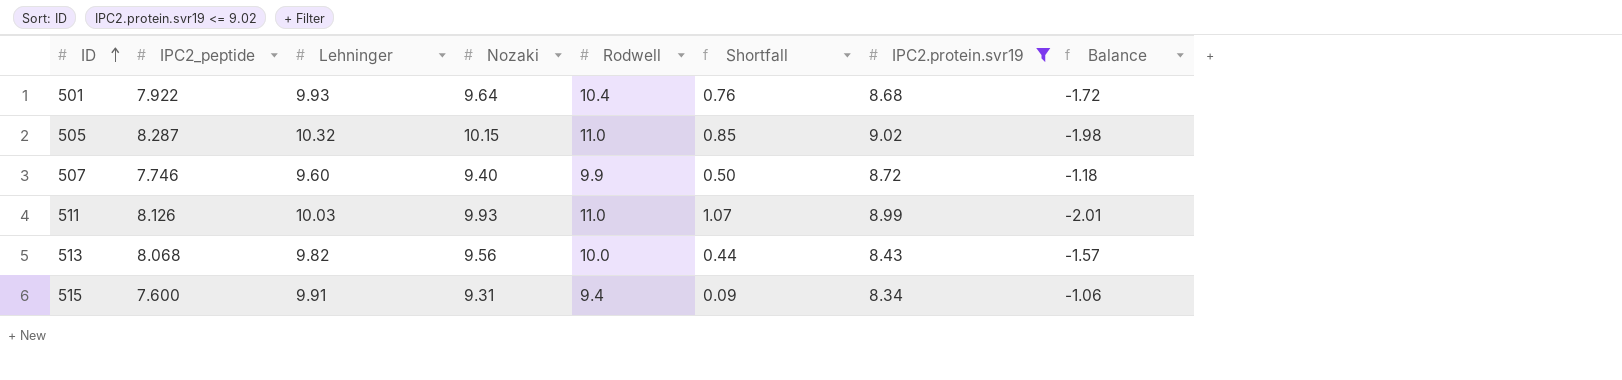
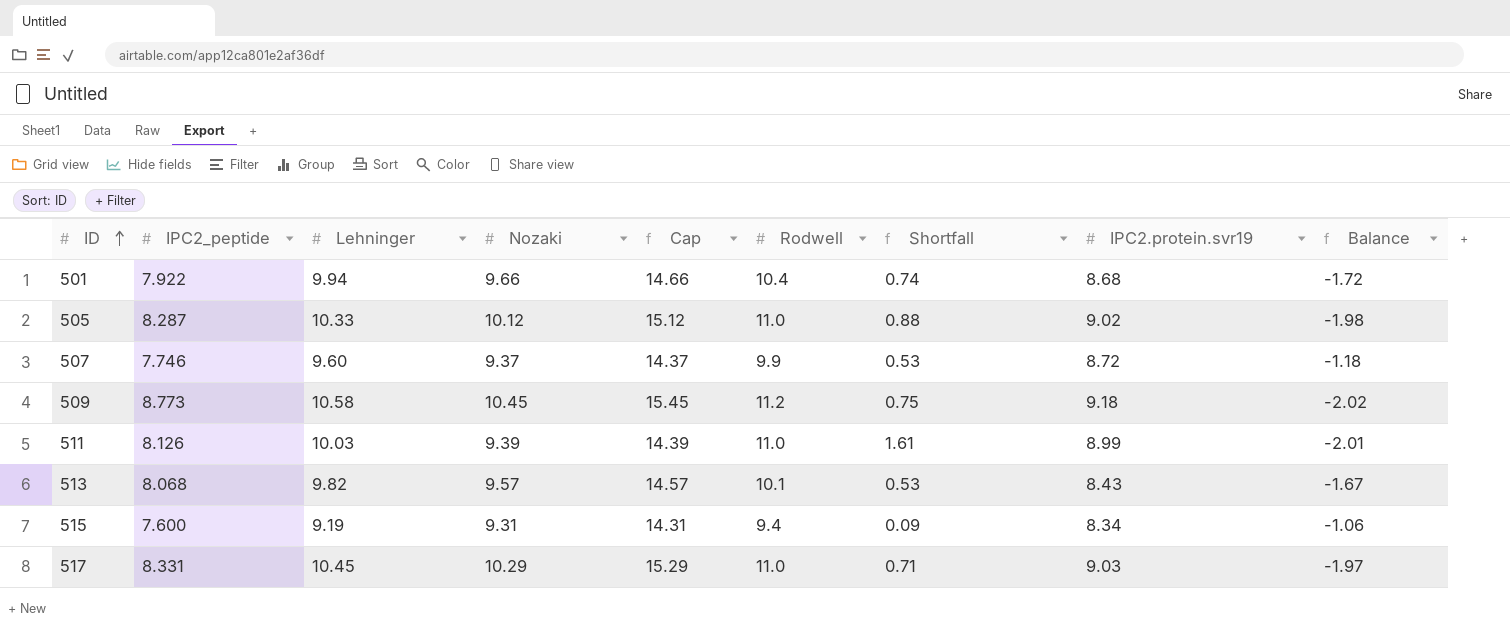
filter: IPC2.protein.svr19 <= 9.02 -> none
column Cap | formula: none -> [Nozaki] + 5
501 | Lehninger: 9.93 -> 9.94
501 | Nozaki: 9.64 -> 9.66
501 | Shortfall: 0.76 -> 0.74
505 | Lehninger: 10.32 -> 10.33
505 | Nozaki: 10.15 -> 10.12
505 | Shortfall: 0.85 -> 0.88
507 | Nozaki: 9.40 -> 9.37
507 | Shortfall: 0.50 -> 0.53
511 | Nozaki: 9.93 -> 9.39
511 | Shortfall: 1.07 -> 1.61
513 | Nozaki: 9.56 -> 9.57
513 | Rodwell: 10.0 -> 10.1
513 | Shortfall: 0.44 -> 0.53
513 | Balance: -1.57 -> -1.67
515 | Lehninger: 9.91 -> 9.19

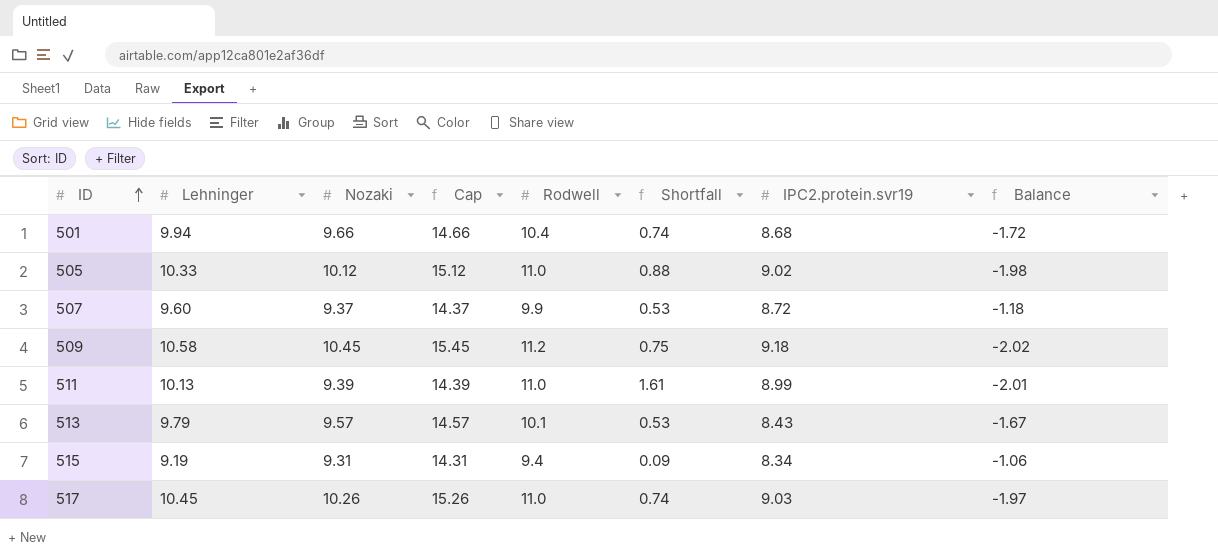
column IPC2_peptide | position: 2 -> none
511 | Lehninger: 10.03 -> 10.13
513 | Lehninger: 9.82 -> 9.79
517 | Nozaki: 10.29 -> 10.26
517 | Cap: 15.29 -> 15.26
517 | Shortfall: 0.71 -> 0.74

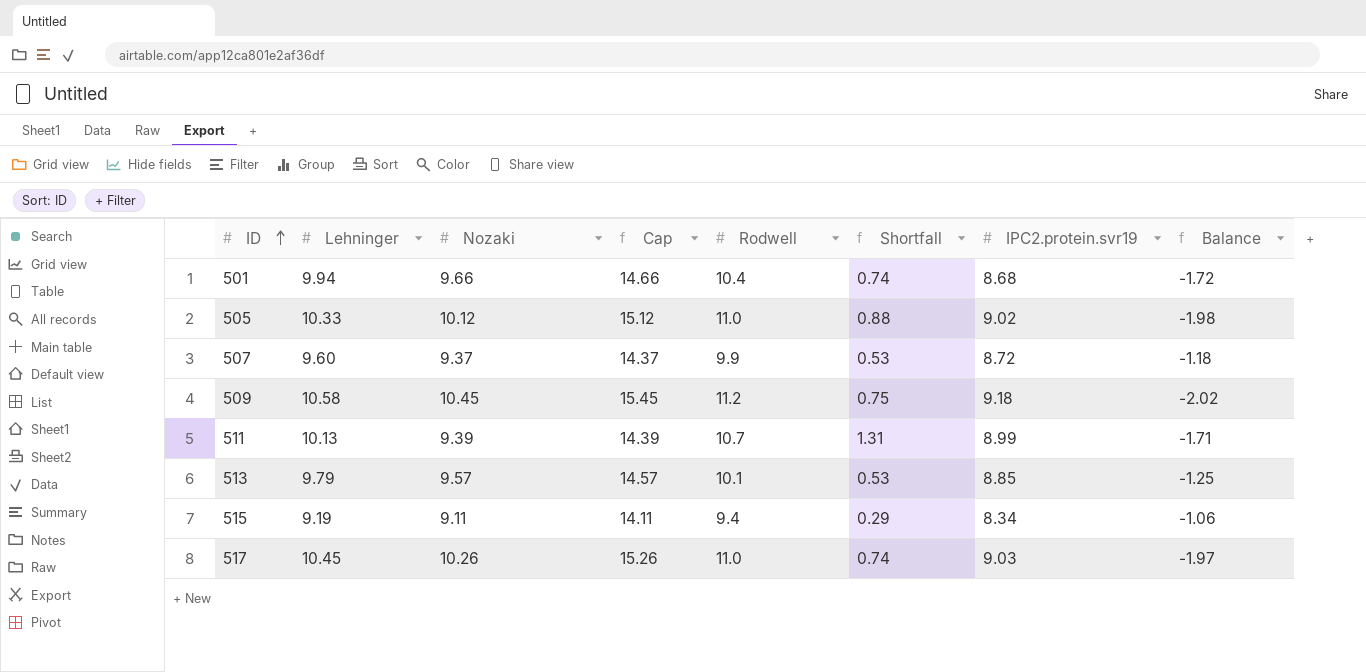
511 | Rodwell: 11.0 -> 10.7
511 | Shortfall: 1.61 -> 1.31
511 | Balance: -2.01 -> -1.71
513 | IPC2.protein.svr19: 8.43 -> 8.85
513 | Balance: -1.67 -> -1.25
515 | Nozaki: 9.31 -> 9.11
515 | Cap: 14.31 -> 14.11
515 | Shortfall: 0.09 -> 0.29

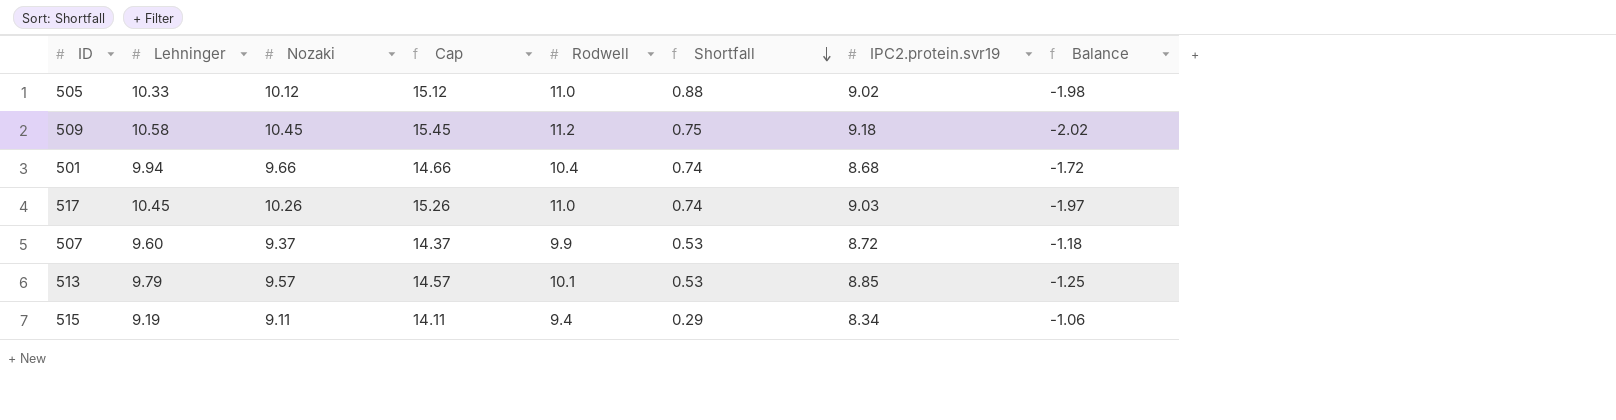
row order: ID ascending -> Shortfall descending
row 511: 10.13 | 9.39 | 14.39 | 10.7 | 1.31 | 8.99 | -1.71 -> none

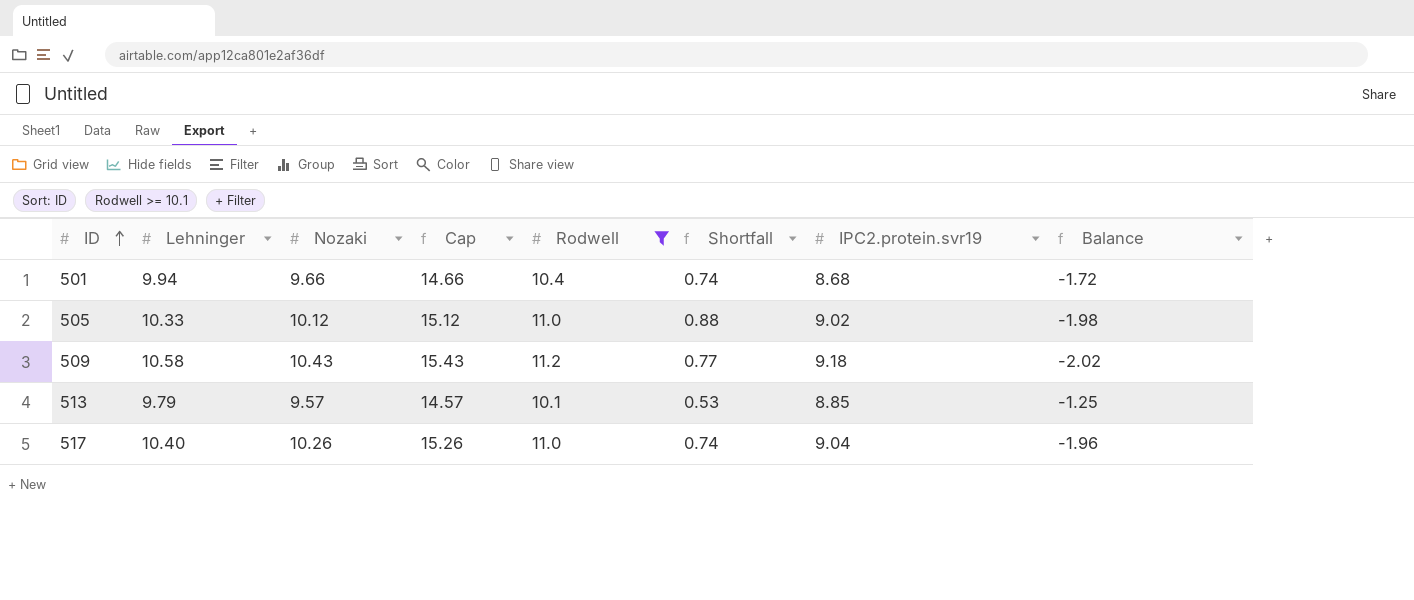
filter: none -> Rodwell >= 10.1
row order: Shortfall descending -> ID ascending
509 | Nozaki: 10.45 -> 10.43
509 | Cap: 15.45 -> 15.43
509 | Shortfall: 0.75 -> 0.77
517 | Lehninger: 10.45 -> 10.40
517 | IPC2.protein.svr19: 9.03 -> 9.04
517 | Balance: -1.97 -> -1.96

